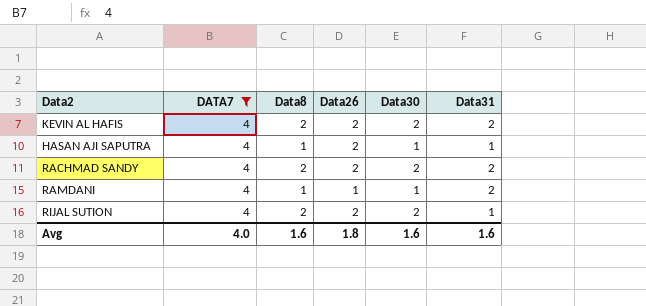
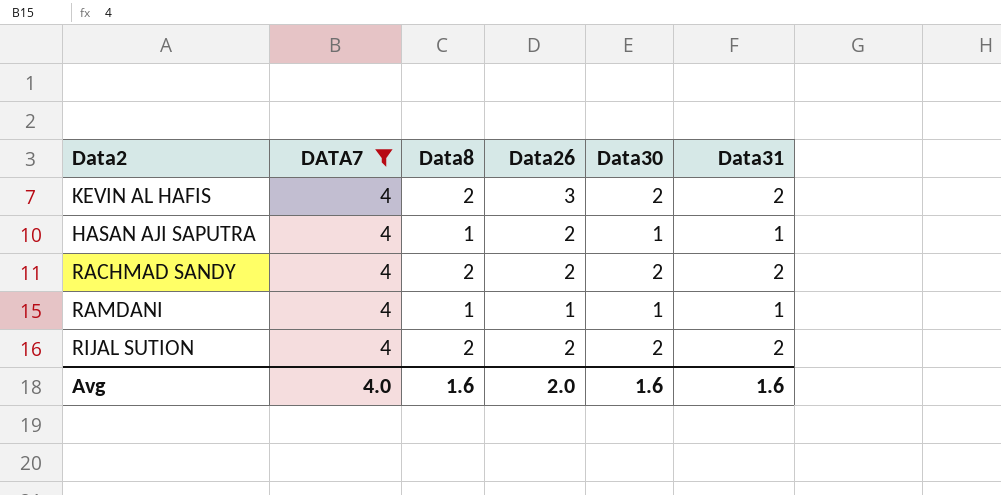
KEVIN AL HAFIS | Data26: 2 -> 3
RAMDANI | Data31: 2 -> 1
RIJAL SUTION | Data31: 1 -> 2
Avg | Data26: 1.8 -> 2.0

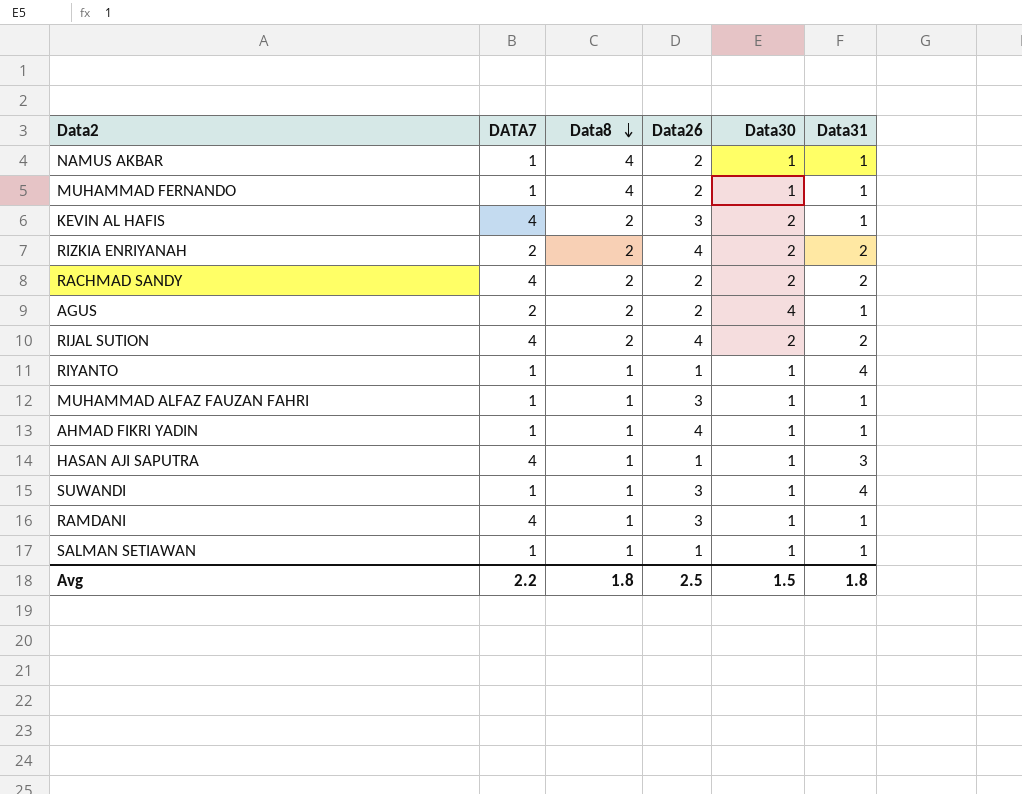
filter: DATA7 = 4 -> none
row order: none -> Data8 descending
KEVIN AL HAFIS | Data31: 2 -> 1
RIJAL SUTION | Data26: 2 -> 4
HASAN AJI SAPUTRA | Data26: 2 -> 1
HASAN AJI SAPUTRA | Data31: 1 -> 3
RAMDANI | Data26: 1 -> 3
Avg | DATA7: 4.0 -> 2.2
Avg | Data8: 1.6 -> 1.8
Avg | Data26: 2.0 -> 2.5
Avg | Data30: 1.6 -> 1.5
Avg | Data31: 1.6 -> 1.8

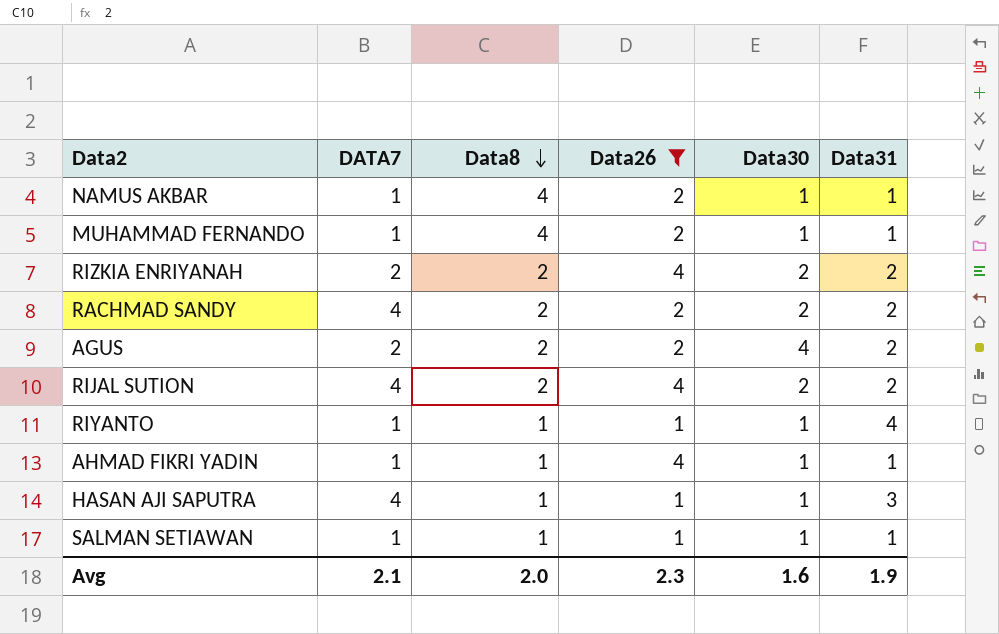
filter: none -> Data26 != 3
AGUS | Data31: 1 -> 2
Avg | DATA7: 2.2 -> 2.1
Avg | Data8: 1.8 -> 2.0
Avg | Data26: 2.5 -> 2.3
Avg | Data30: 1.5 -> 1.6
Avg | Data31: 1.8 -> 1.9

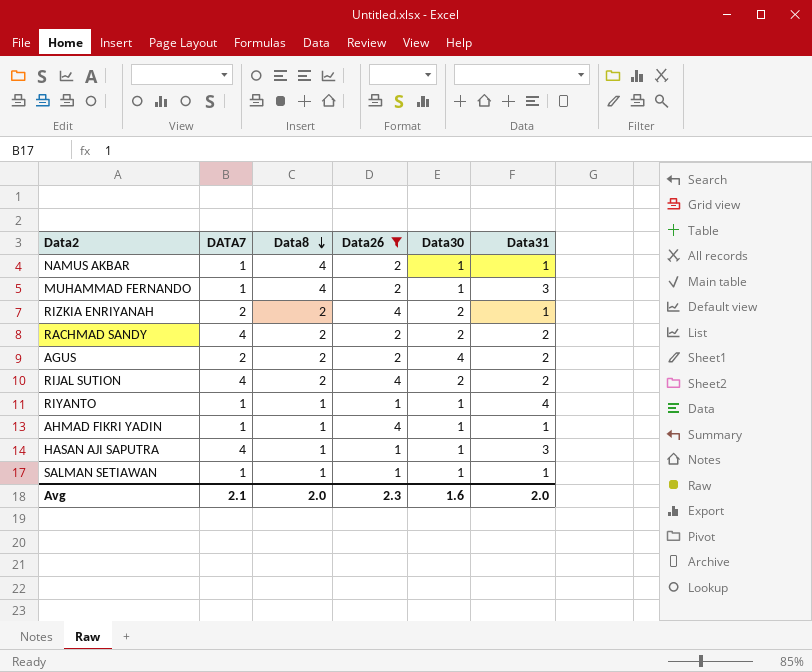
MUHAMMAD FERNANDO | Data31: 1 -> 3
RIZKIA ENRIYANAH | Data31: 2 -> 1
Avg | Data31: 1.9 -> 2.0

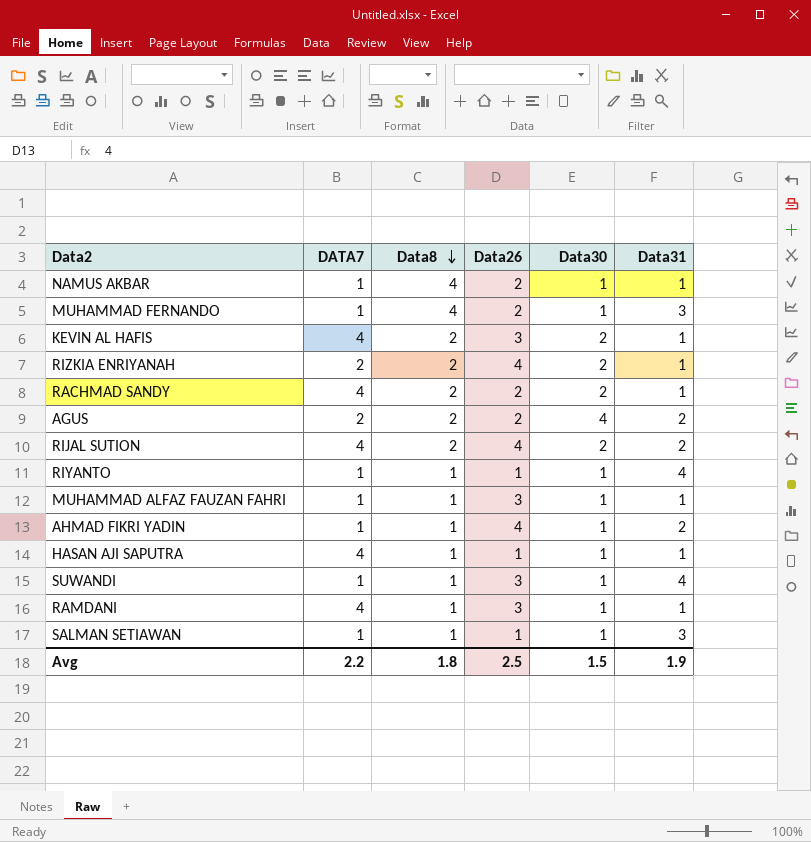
filter: Data26 != 3 -> none
RACHMAD SANDY | Data31: 2 -> 1
AHMAD FIKRI YADIN | Data31: 1 -> 2
HASAN AJI SAPUTRA | Data31: 3 -> 1
SALMAN SETIAWAN | Data31: 1 -> 3
Avg | DATA7: 2.1 -> 2.2
Avg | Data8: 2.0 -> 1.8
Avg | Data26: 2.3 -> 2.5
Avg | Data30: 1.6 -> 1.5
Avg | Data31: 2.0 -> 1.9

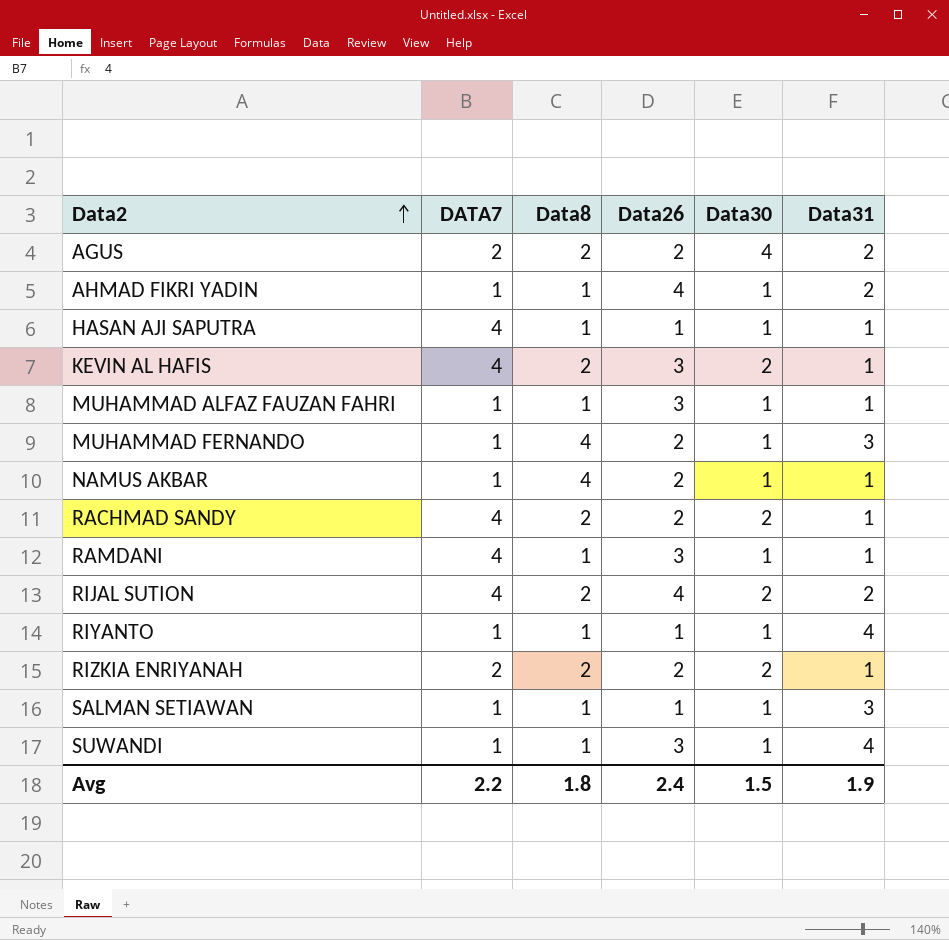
row order: Data8 descending -> Data2 ascending
RIZKIA ENRIYANAH | Data26: 4 -> 2
Avg | Data26: 2.5 -> 2.4

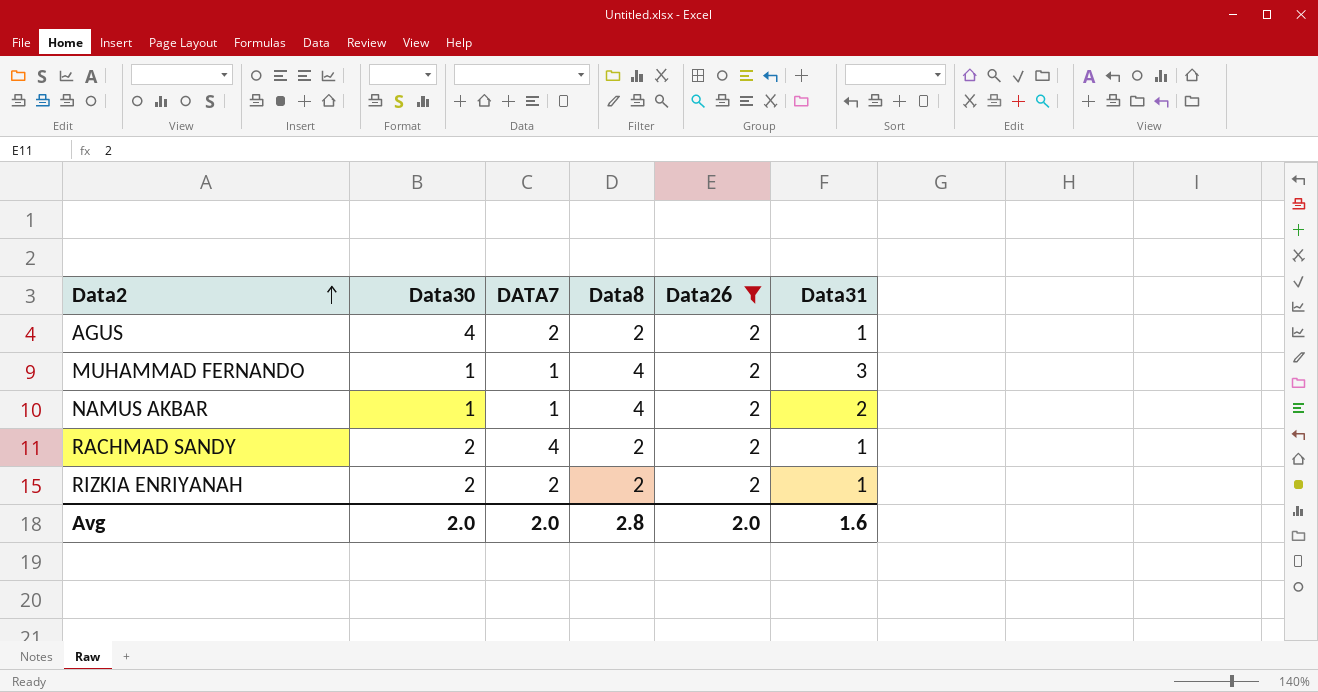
filter: none -> Data26 = 2
column Data30 | position: 5 -> 2
AGUS | Data31: 2 -> 1
NAMUS AKBAR | Data31: 1 -> 2
Avg | Data30: 1.5 -> 2.0
Avg | DATA7: 2.2 -> 2.0
Avg | Data8: 1.8 -> 2.8
Avg | Data26: 2.4 -> 2.0
Avg | Data31: 1.9 -> 1.6

